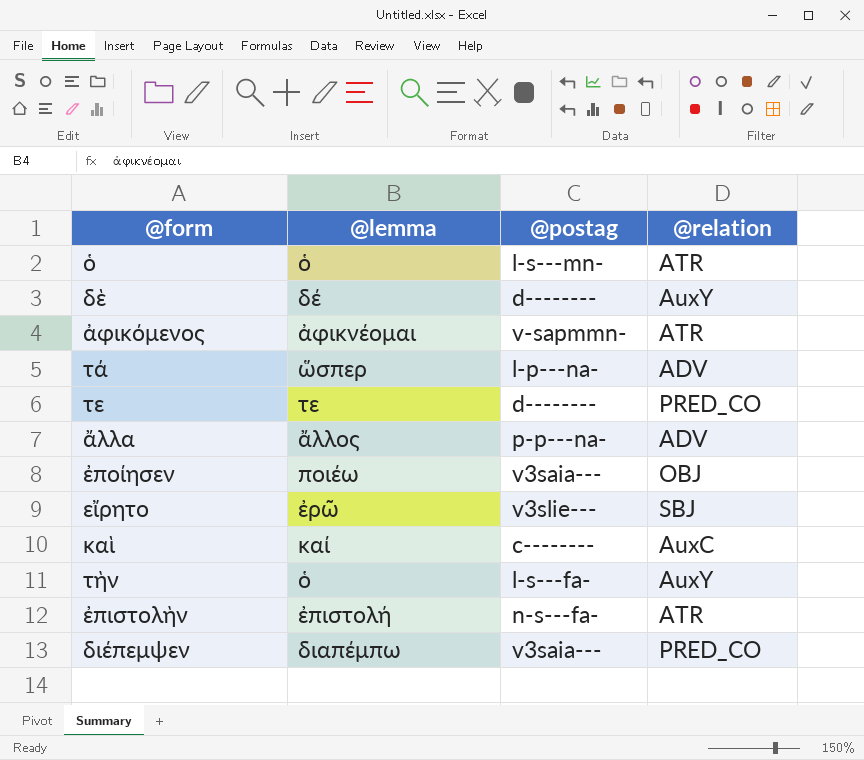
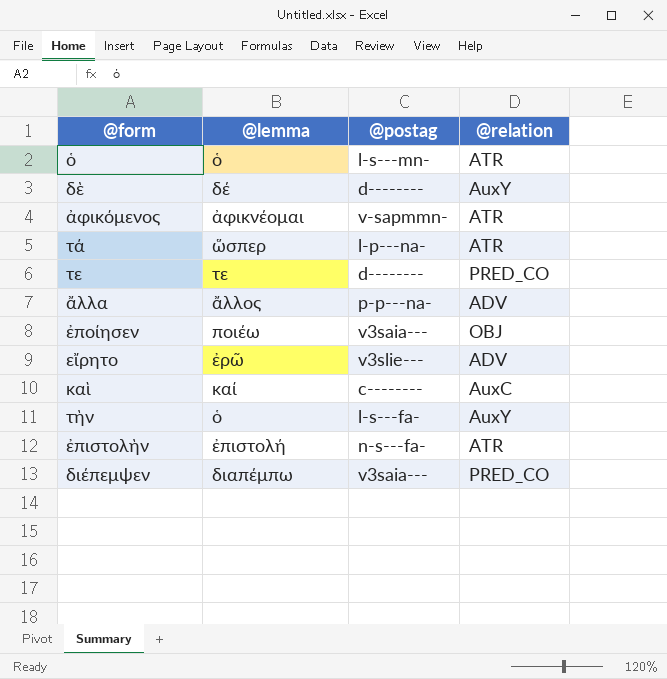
τά | @relation: ADV -> ATR
εἴρητο | @relation: SBJ -> ADV

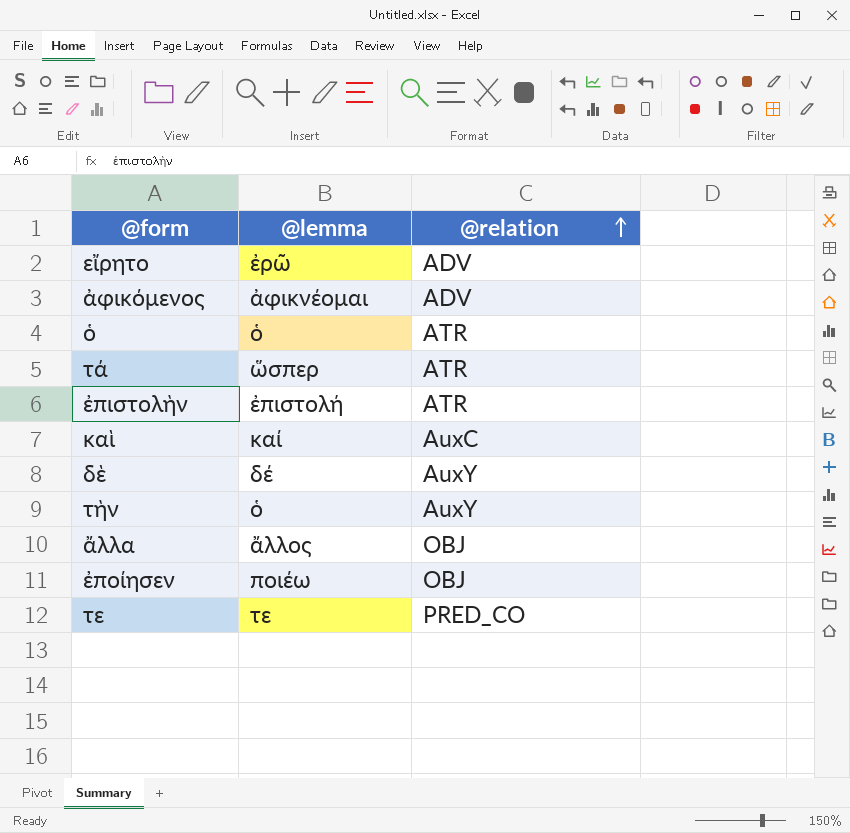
row order: none -> @relation ascending
column @postag | position: 3 -> none
row διέπεμψεν: διαπέμπω | v3saia--- | PRED_CO -> none
ἀφικόμενος | @relation: ATR -> ADV
ἄλλα | @relation: ADV -> OBJ

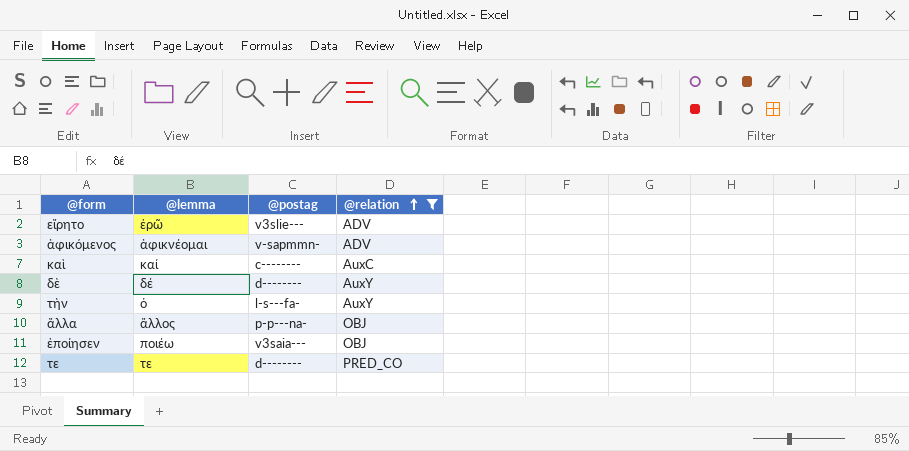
filter: none -> @relation != ATR
column @postag | position: none -> 3

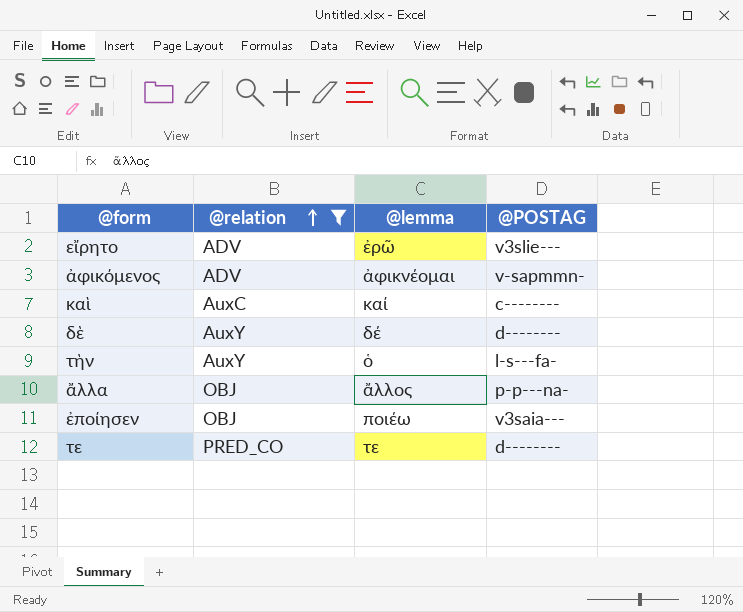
column @relation | position: 4 -> 2
column name: @postag -> @POSTAG

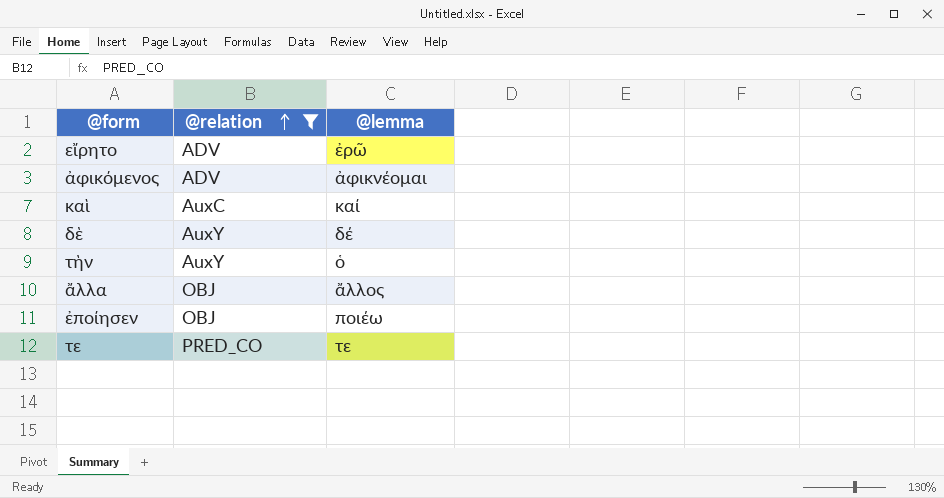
column @POSTAG | position: 4 -> none

